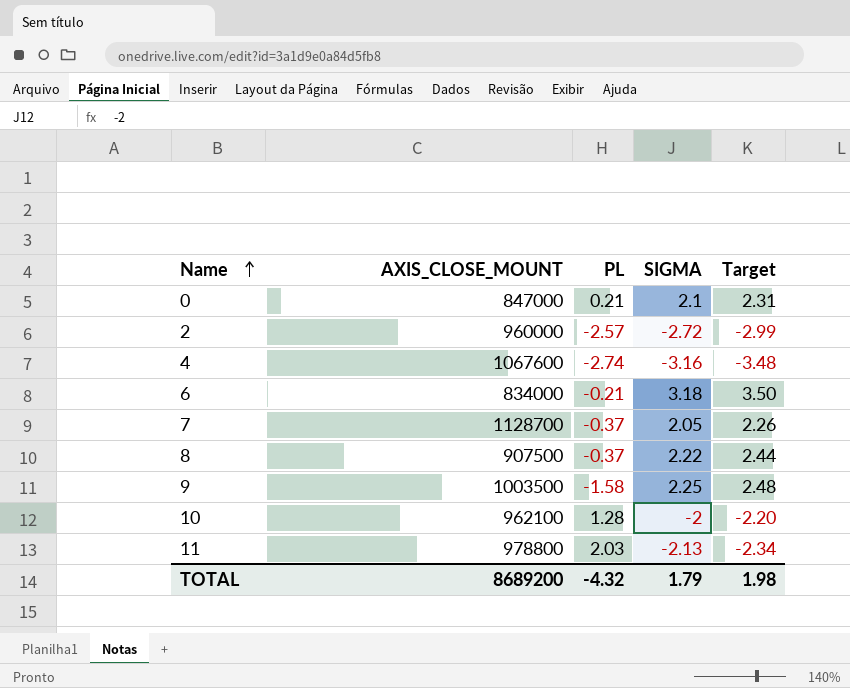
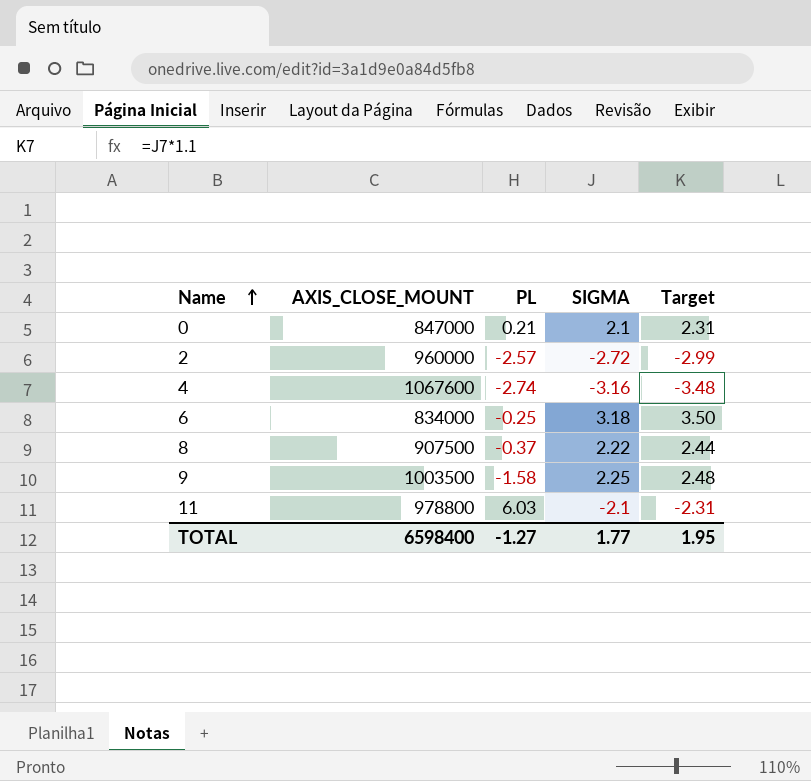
row 7: 1128700 | -0.37 | 2.05 | 2.26 -> none
row 10: 962100 | 1.28 | -2 | -2.20 -> none
6 | PL: -0.21 -> -0.25
11 | PL: 2.03 -> 6.03
11 | SIGMA: -2.13 -> -2.1
11 | Target: -2.34 -> -2.31
TOTAL | AXIS_CLOSE_MOUNT: 8689200 -> 6598400
TOTAL | PL: -4.32 -> -1.27
TOTAL | SIGMA: 1.79 -> 1.77
TOTAL | Target: 1.98 -> 1.95

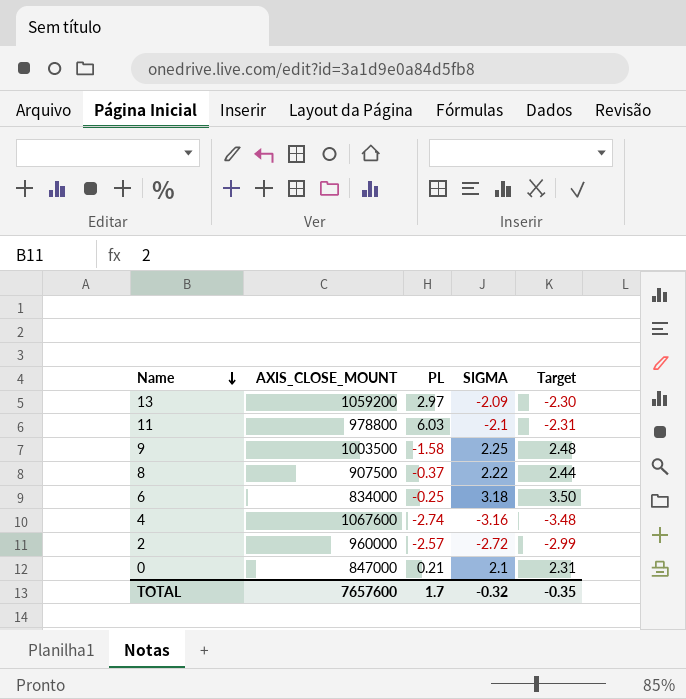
row order: Name ascending -> Name descending
row 13: none -> 1059200 | 2.97 | -2.09 | -2.30
TOTAL | AXIS_CLOSE_MOUNT: 6598400 -> 7657600
TOTAL | PL: -1.27 -> 1.7
TOTAL | SIGMA: 1.77 -> -0.32
TOTAL | Target: 1.95 -> -0.35

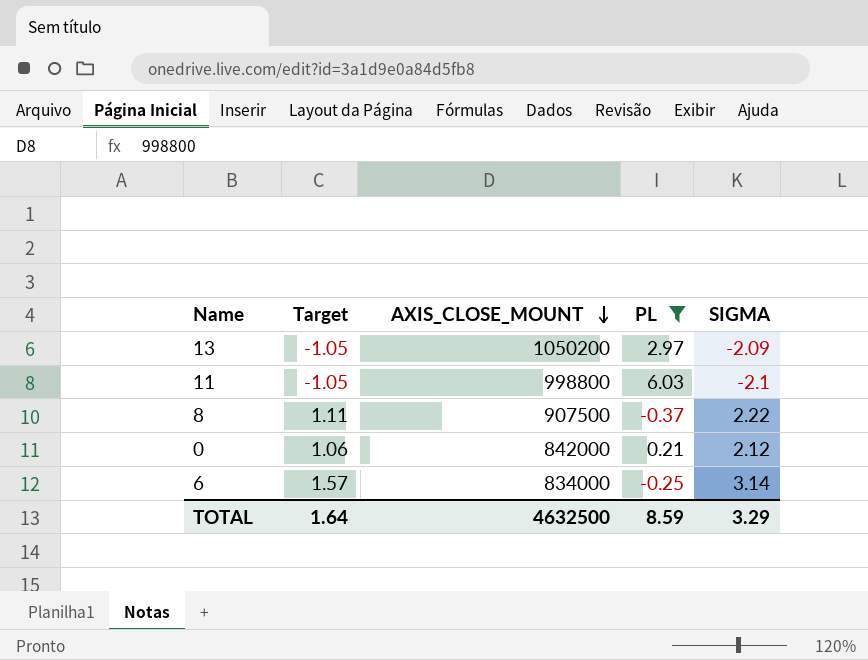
filter: none -> PL >= -0.37
row order: Name descending -> AXIS_CLOSE_MOUNT descending
column Target | formula: [SIGMA] * 1.1 -> [SIGMA] * 0.5
column Target | position: 5 -> 2
13 | AXIS_CLOSE_MOUNT: 1059200 -> 1050200
11 | AXIS_CLOSE_MOUNT: 978800 -> 998800
0 | AXIS_CLOSE_MOUNT: 847000 -> 842000
0 | SIGMA: 2.1 -> 2.12
6 | SIGMA: 3.18 -> 3.14
TOTAL | Target: -0.35 -> 1.64
TOTAL | AXIS_CLOSE_MOUNT: 7657600 -> 4632500
TOTAL | PL: 1.7 -> 8.59
TOTAL | SIGMA: -0.32 -> 3.29

